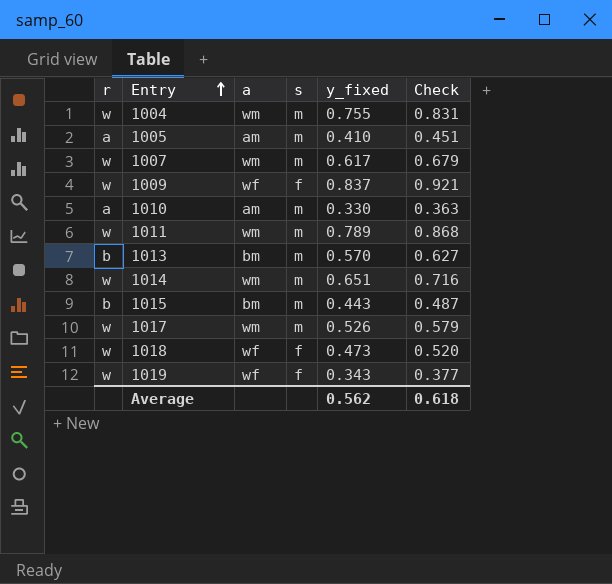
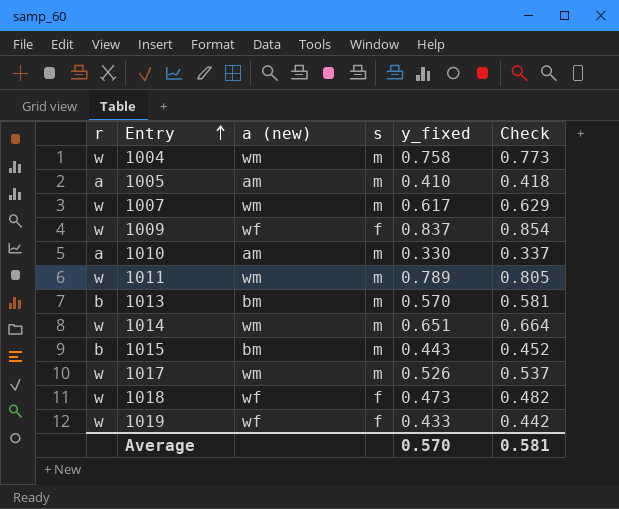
column name: a -> a (new)
column Check | formula: [y_fixed] * 1.1 -> [y_fixed] * 1.02
1004 | y_fixed: 0.755 -> 0.758
1019 | y_fixed: 0.343 -> 0.433
Average | y_fixed: 0.562 -> 0.570
Average | Check: 0.618 -> 0.581

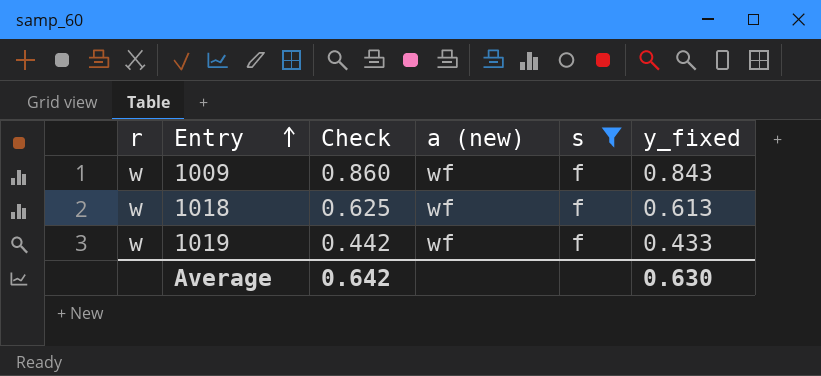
filter: none -> s = f
column Check | position: 6 -> 3
1009 | Check: 0.854 -> 0.860
1009 | y_fixed: 0.837 -> 0.843
1018 | Check: 0.482 -> 0.625
1018 | y_fixed: 0.473 -> 0.613
Average | Check: 0.581 -> 0.642
Average | y_fixed: 0.570 -> 0.630

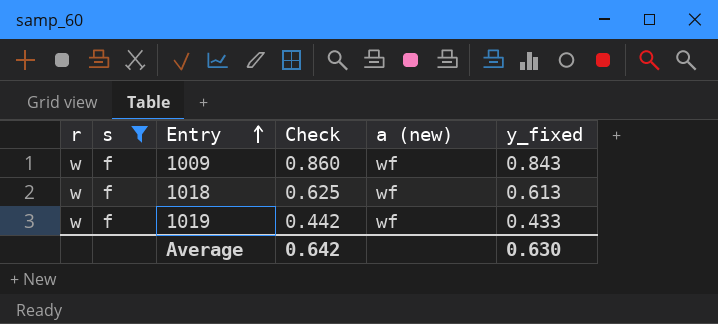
column s | position: 5 -> 2

